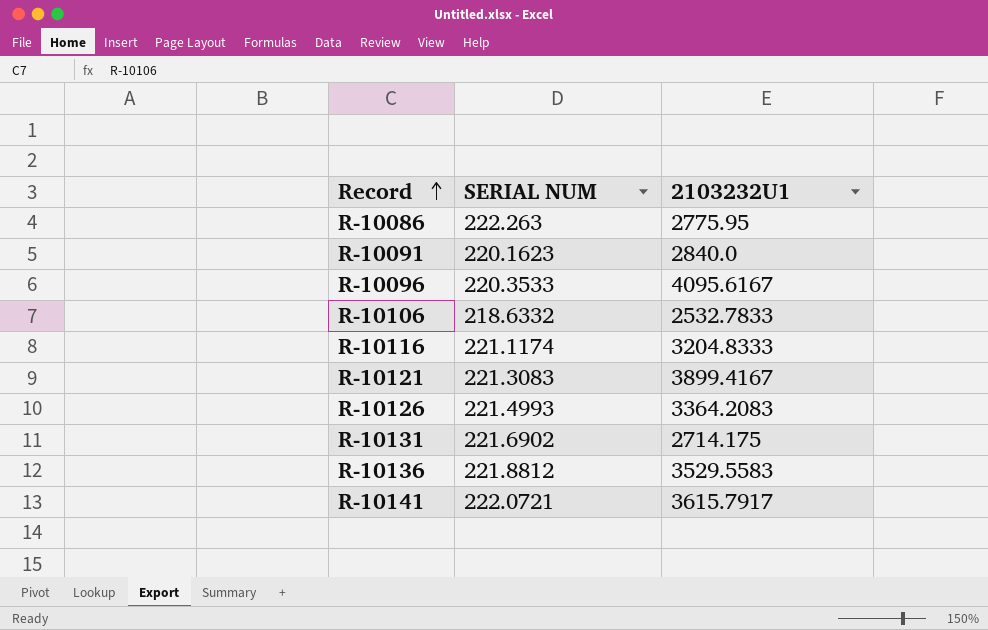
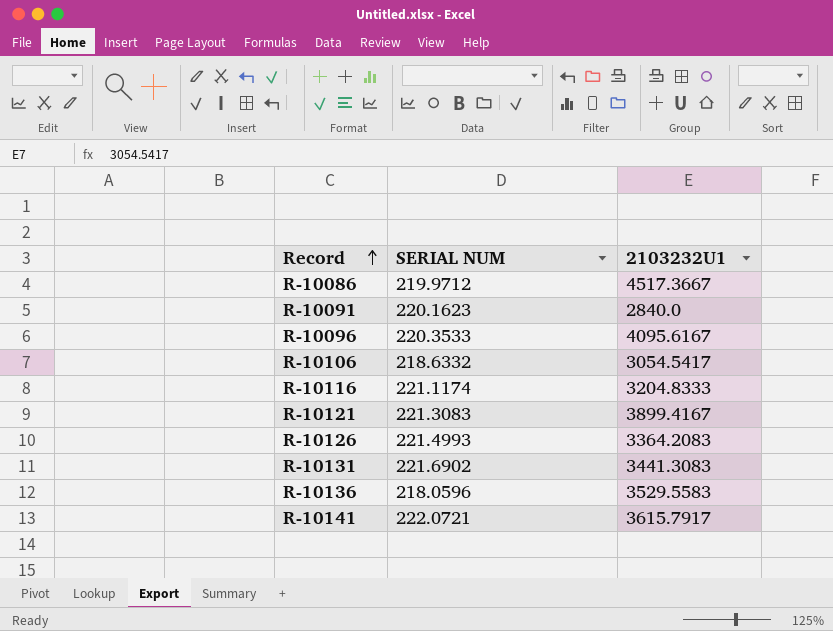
R-10086 | SERIAL NUM: 222.263 -> 219.9712
R-10086 | 2103232U1: 2775.95 -> 4517.3667
R-10106 | 2103232U1: 2532.7833 -> 3054.5417
R-10131 | 2103232U1: 2714.175 -> 3441.3083
R-10136 | SERIAL NUM: 221.8812 -> 218.0596

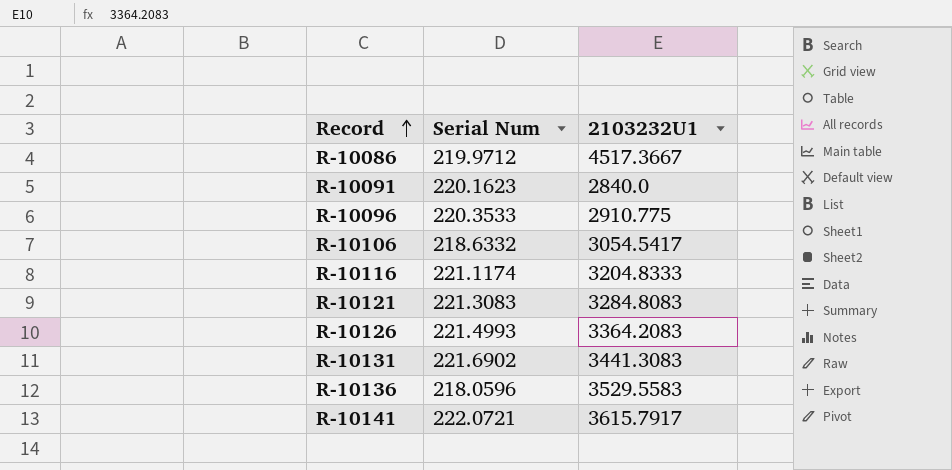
column name: SERIAL NUM -> Serial Num
R-10096 | 2103232U1: 4095.6167 -> 2910.775
R-10121 | 2103232U1: 3899.4167 -> 3284.8083

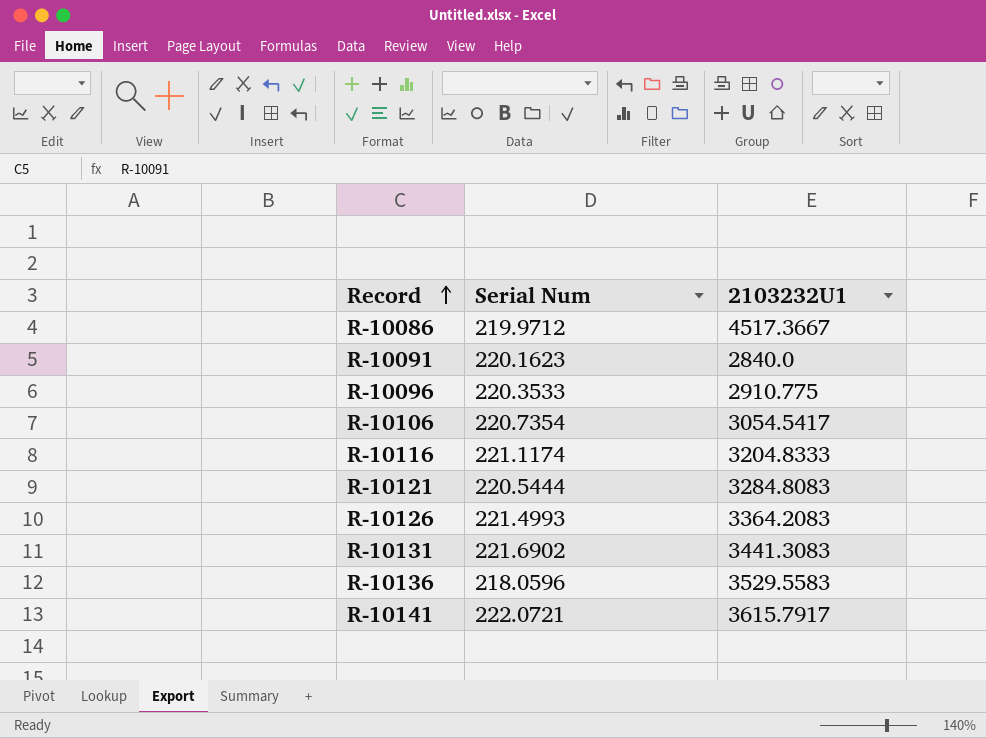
R-10106 | Serial Num: 218.6332 -> 220.7354
R-10121 | Serial Num: 221.3083 -> 220.5444

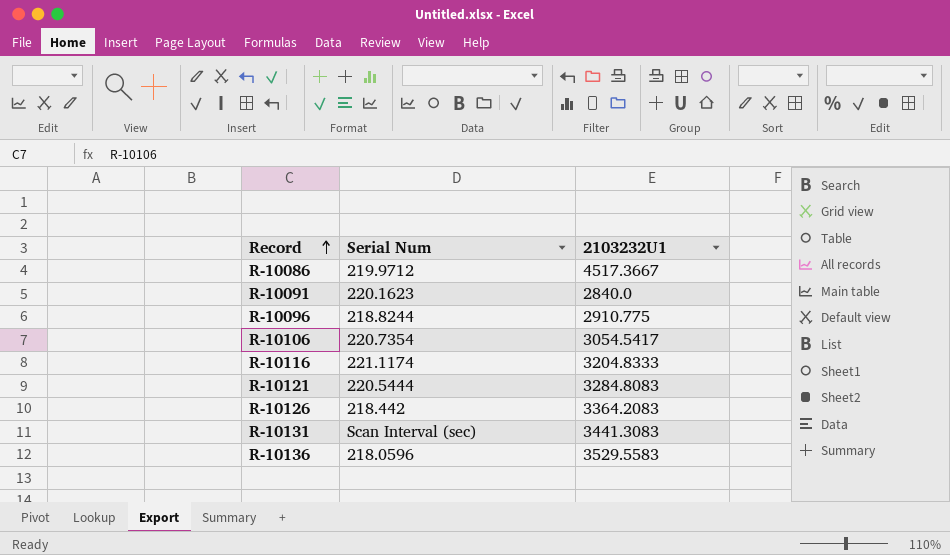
row R-10141: 222.0721 | 3615.7917 -> none
R-10096 | Serial Num: 220.3533 -> 218.8244
R-10126 | Serial Num: 221.4993 -> 218.442
R-10131 | Serial Num: 221.6902 -> Scan Interval (sec)

